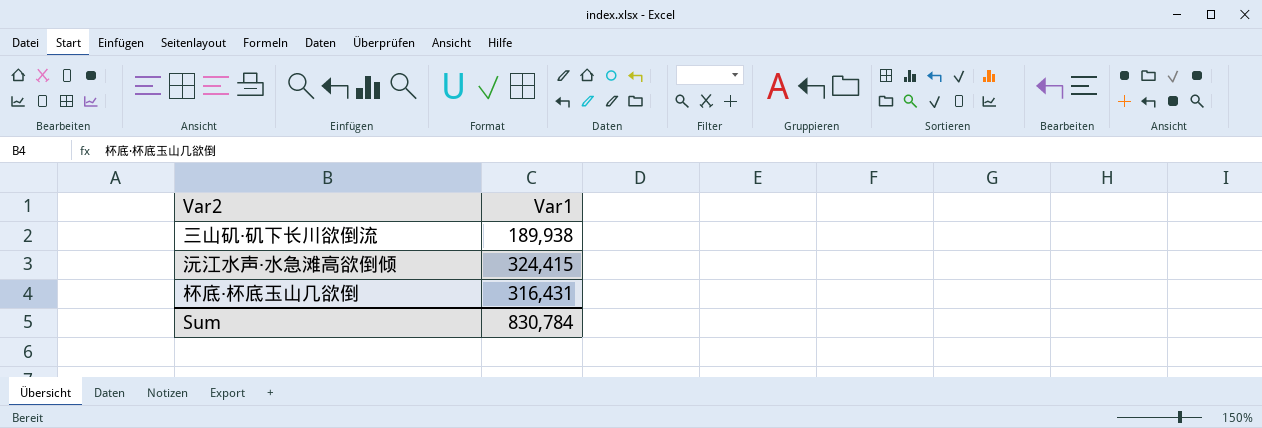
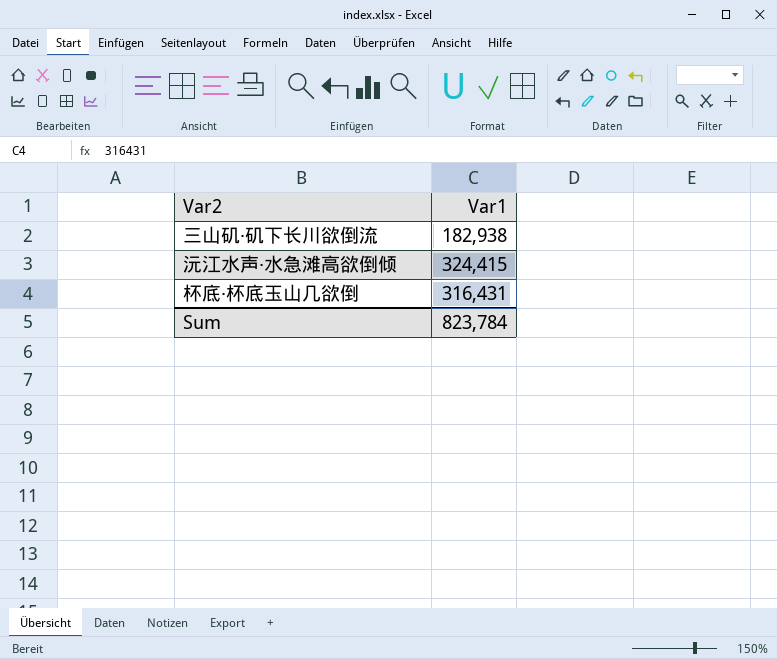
三山矶·矶下长川欲倒流 | Var1: 189,938 -> 182,938
Sum | Var1: 830,784 -> 823,784

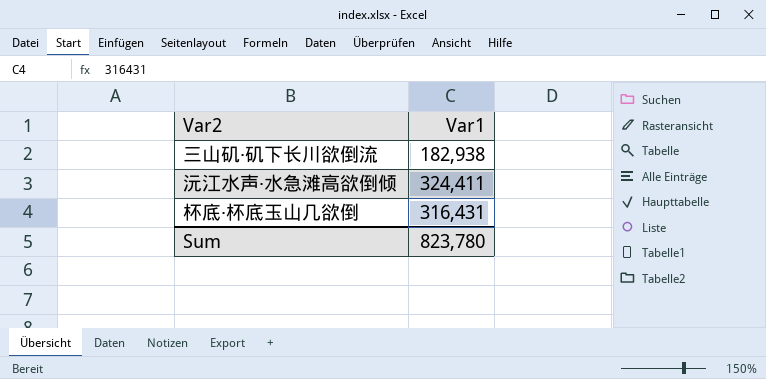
沅江水声·水急滩高欲倒倾 | Var1: 324,415 -> 324,411
Sum | Var1: 823,784 -> 823,780

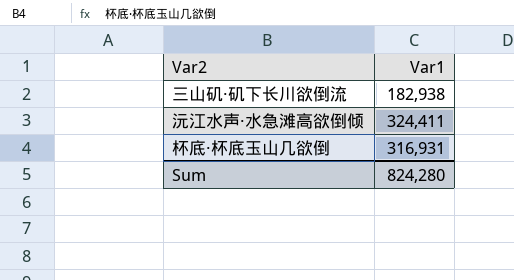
杯底·杯底玉山几欲倒 | Var1: 316,431 -> 316,931
Sum | Var1: 823,780 -> 824,280

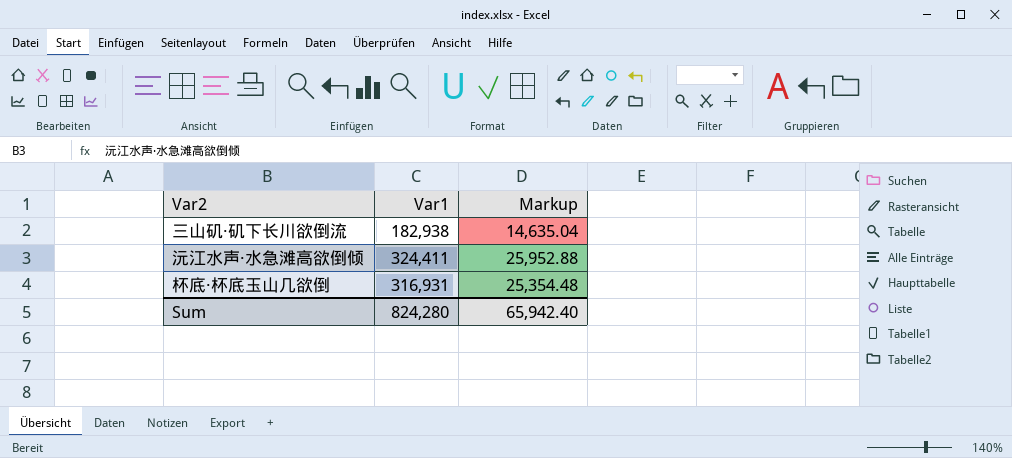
column Markup | formula: none -> [Var1] * 0.08

